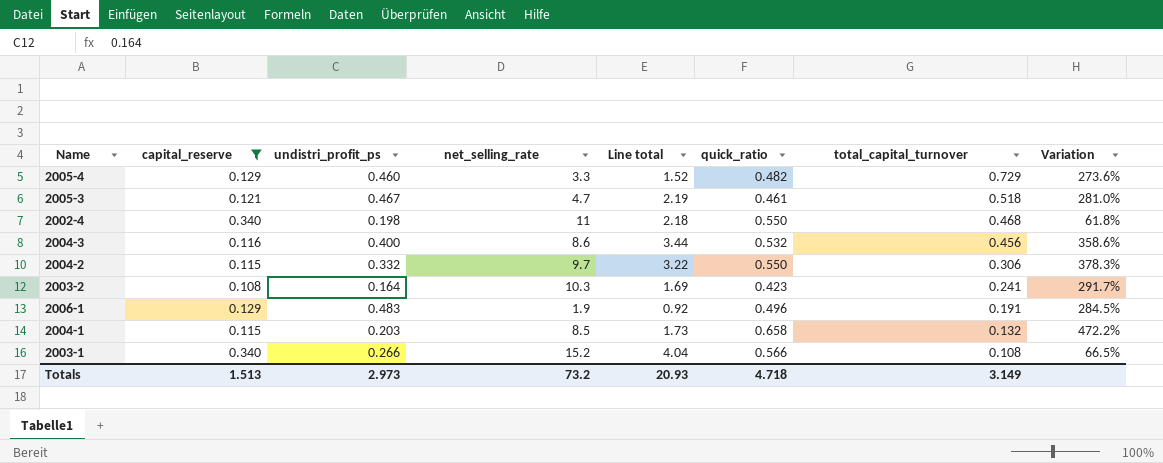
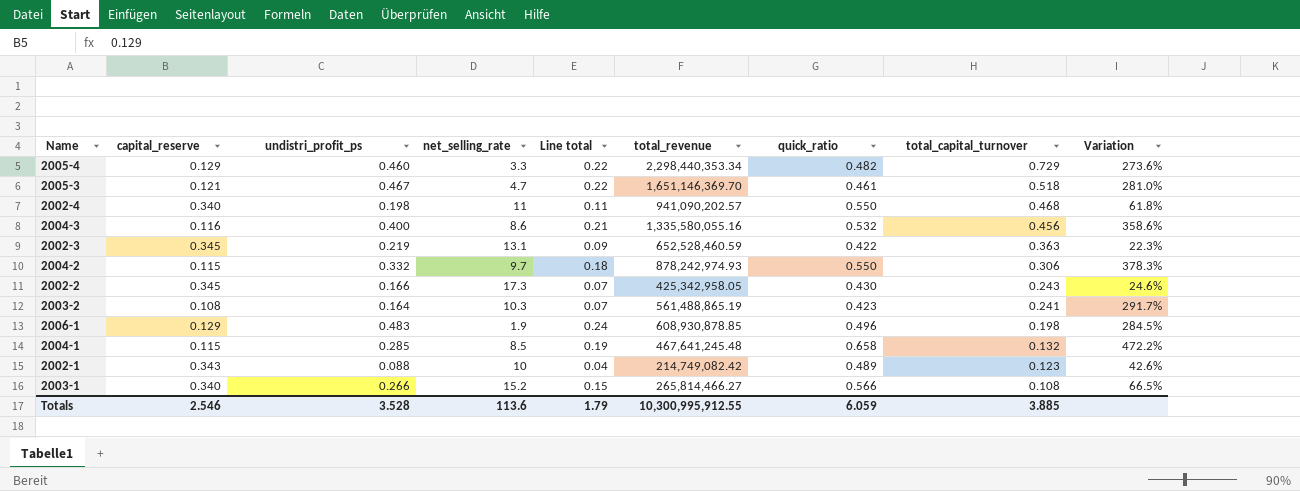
filter: capital_reserve <= 0.340 -> none
column Line total | formula: [undistri_profit_ps] * [net_selling_rate] -> [undistri_profit_ps] * [quick_ratio]
column total_revenue | position: none -> 6
2006-1 | total_capital_turnover: 0.191 -> 0.198
2004-1 | undistri_profit_ps: 0.203 -> 0.285
Totals | capital_reserve: 1.513 -> 2.546
Totals | undistri_profit_ps: 2.973 -> 3.528
Totals | net_selling_rate: 73.2 -> 113.6
Totals | Line total: 20.93 -> 1.79
Totals | quick_ratio: 4.718 -> 6.059
Totals | total_capital_turnover: 3.149 -> 3.885

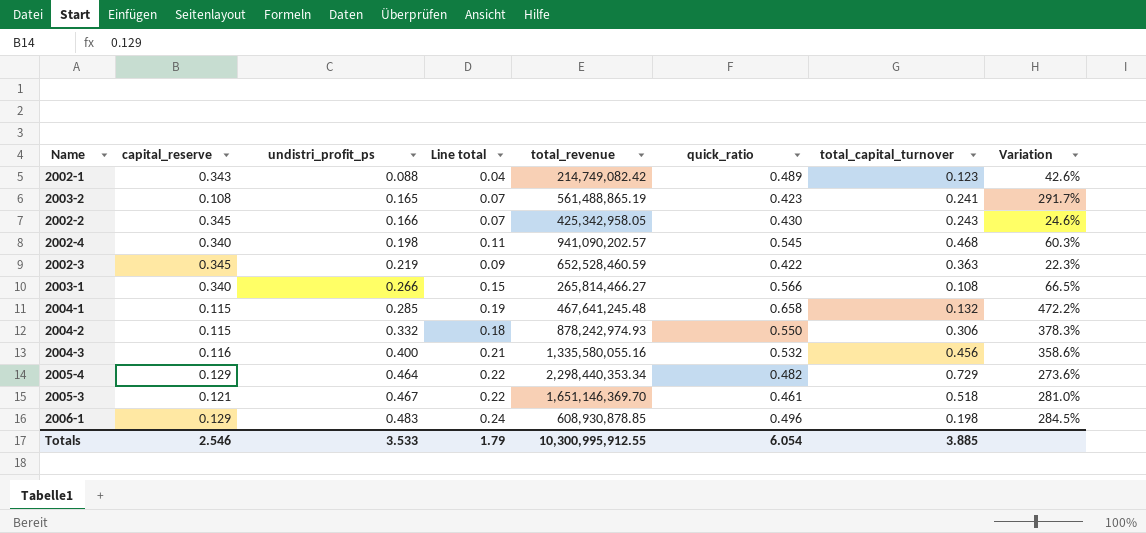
row order: total_capital_turnover descending -> undistri_profit_ps ascending
column net_selling_rate | position: 4 -> none
2003-2 | undistri_profit_ps: 0.164 -> 0.165
2002-4 | quick_ratio: 0.550 -> 0.545
2002-4 | Variation: 61.8% -> 60.3%
2005-4 | undistri_profit_ps: 0.460 -> 0.464
Totals | undistri_profit_ps: 3.528 -> 3.533
Totals | quick_ratio: 6.059 -> 6.054

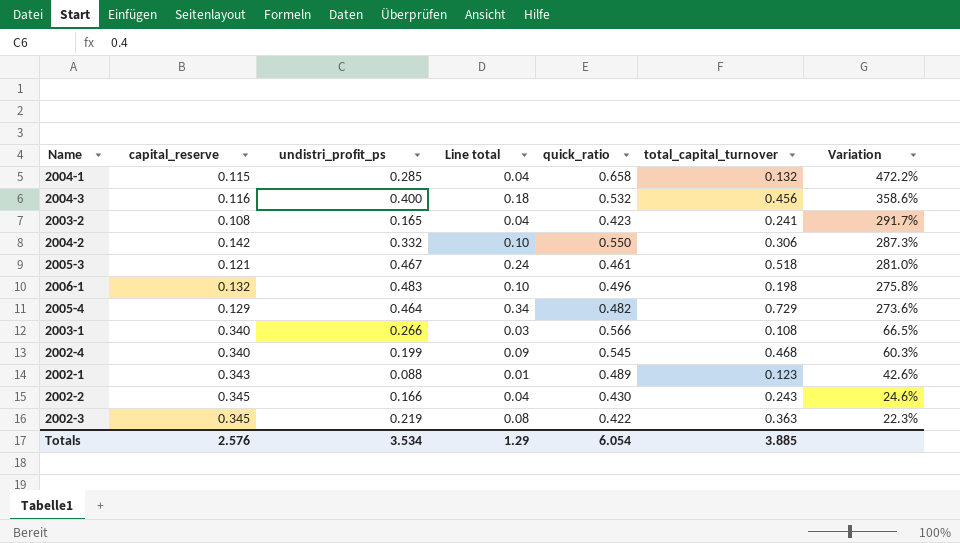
row order: undistri_profit_ps ascending -> Variation descending
column total_revenue | position: 5 -> none
column Line total | formula: [undistri_profit_ps] * [quick_ratio] -> [undistri_profit_ps] * [total_capital_turnover]
2004-2 | capital_reserve: 0.115 -> 0.142
2004-2 | Variation: 378.3% -> 287.3%
2006-1 | capital_reserve: 0.129 -> 0.132
2006-1 | Variation: 284.5% -> 275.8%
2002-4 | undistri_profit_ps: 0.198 -> 0.199
Totals | capital_reserve: 2.546 -> 2.576
Totals | undistri_profit_ps: 3.533 -> 3.534
Totals | Line total: 1.79 -> 1.29

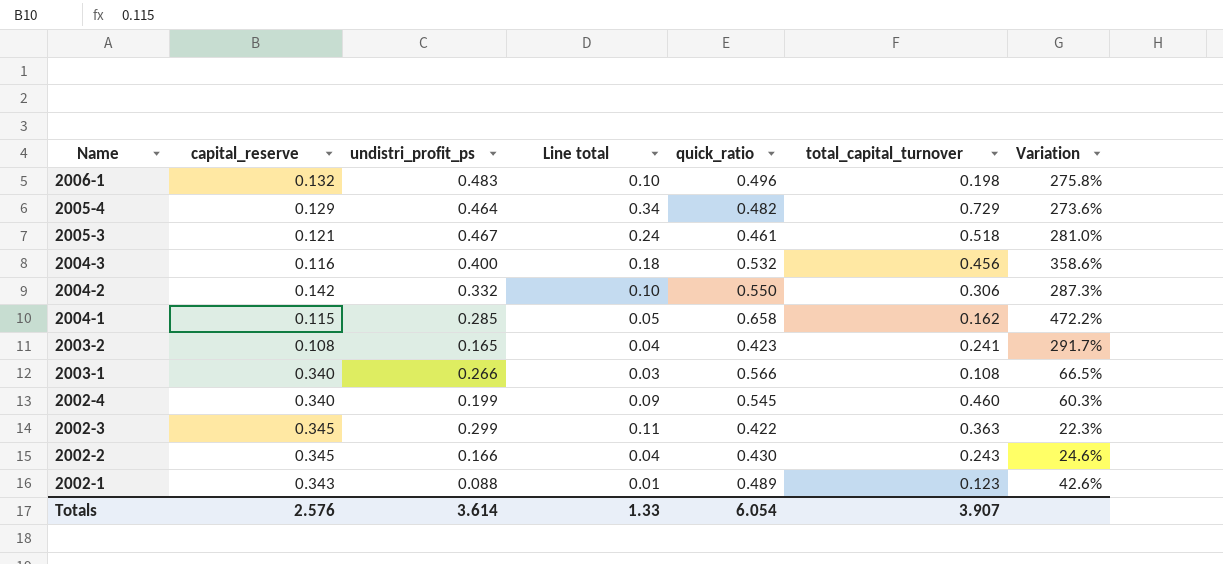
row order: Variation descending -> Name descending
2004-1 | Line total: 0.04 -> 0.05
2004-1 | total_capital_turnover: 0.132 -> 0.162
2002-4 | total_capital_turnover: 0.468 -> 0.460
2002-3 | undistri_profit_ps: 0.219 -> 0.299
2002-3 | Line total: 0.08 -> 0.11
Totals | undistri_profit_ps: 3.534 -> 3.614
Totals | Line total: 1.29 -> 1.33
Totals | total_capital_turnover: 3.885 -> 3.907

